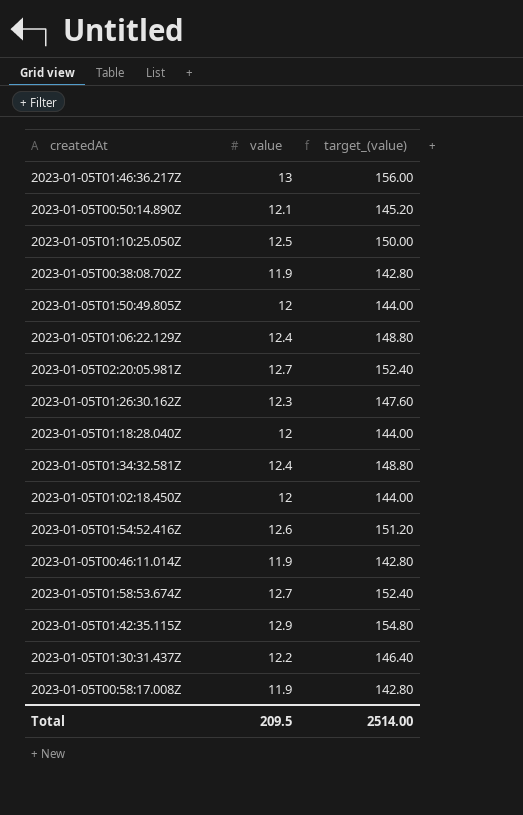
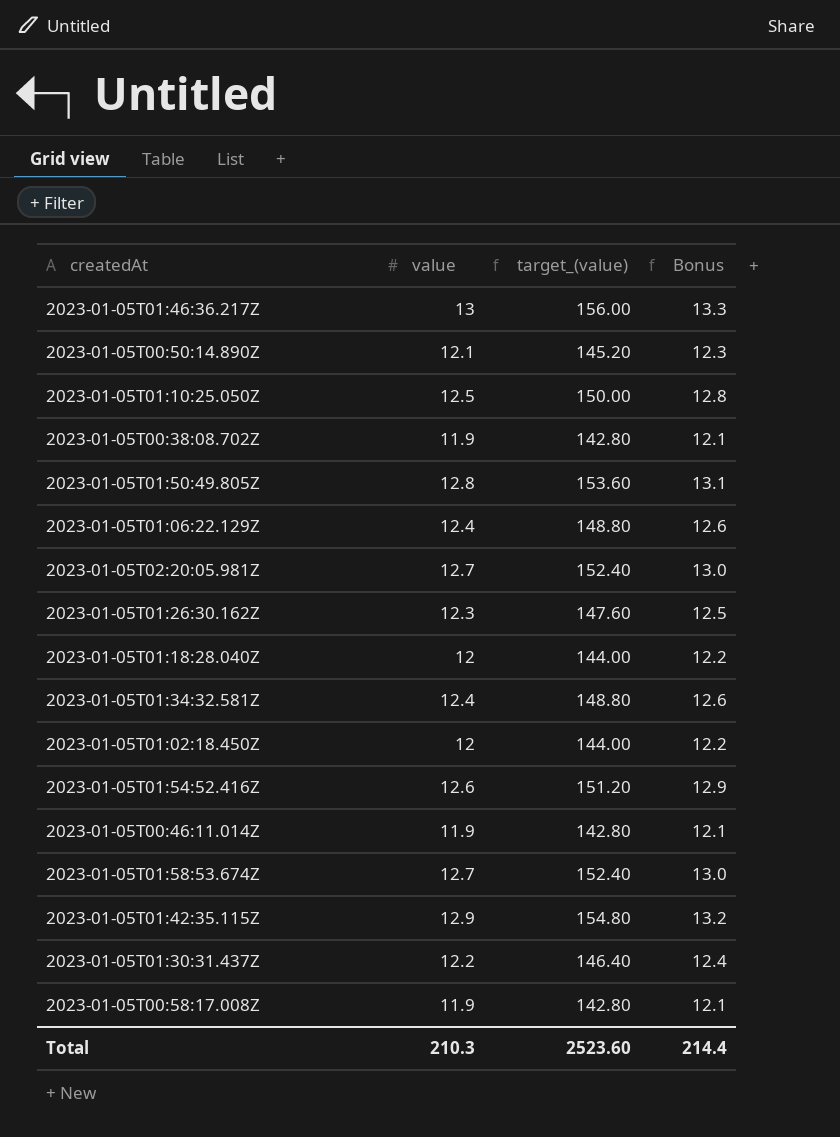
column Bonus | formula: none -> [value] * 1.02
2023-01-05T01:50:49.805Z | value: 12 -> 12.8
2023-01-05T01:50:49.805Z | target_(value): 144.00 -> 153.60
Total | value: 209.5 -> 210.3
Total | target_(value): 2514.00 -> 2523.60

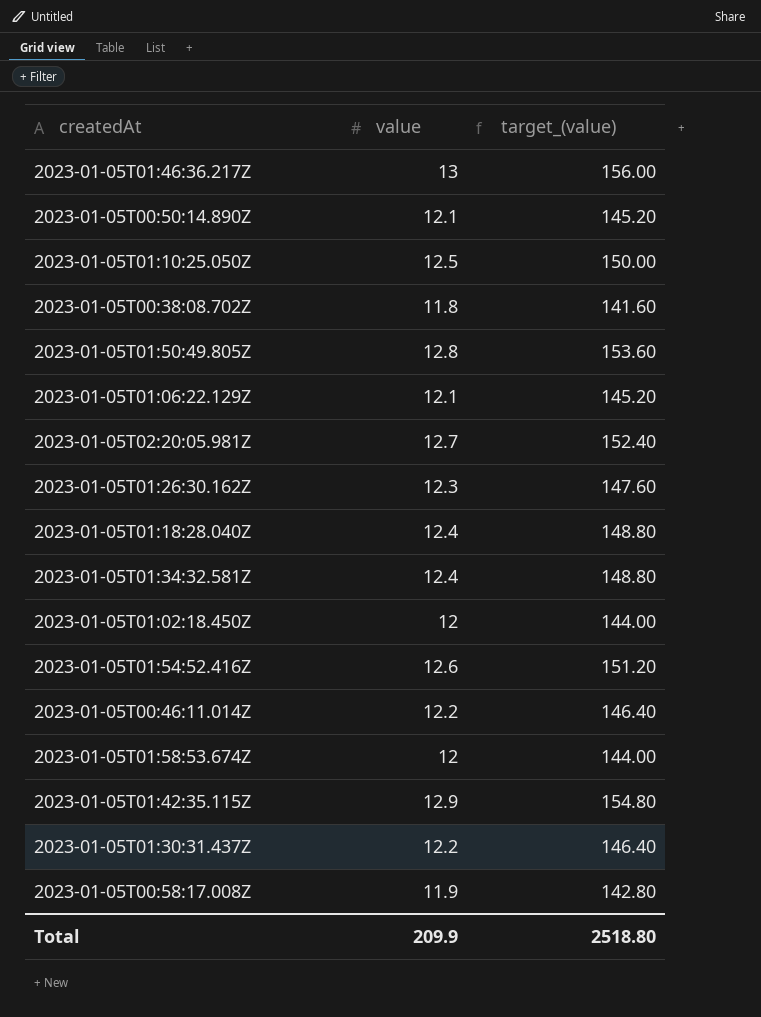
column Bonus | formula: [value] * 1.02 -> none
2023-01-05T00:38:08.702Z | value: 11.9 -> 11.8
2023-01-05T00:38:08.702Z | target_(value): 142.80 -> 141.60
2023-01-05T01:06:22.129Z | value: 12.4 -> 12.1
2023-01-05T01:06:22.129Z | target_(value): 148.80 -> 145.20
2023-01-05T01:18:28.040Z | value: 12 -> 12.4
2023-01-05T01:18:28.040Z | target_(value): 144.00 -> 148.80
2023-01-05T00:46:11.014Z | value: 11.9 -> 12.2
2023-01-05T00:46:11.014Z | target_(value): 142.80 -> 146.40
2023-01-05T01:58:53.674Z | value: 12.7 -> 12
2023-01-05T01:58:53.674Z | target_(value): 152.40 -> 144.00
Total | value: 210.3 -> 209.9
Total | target_(value): 2523.60 -> 2518.80

